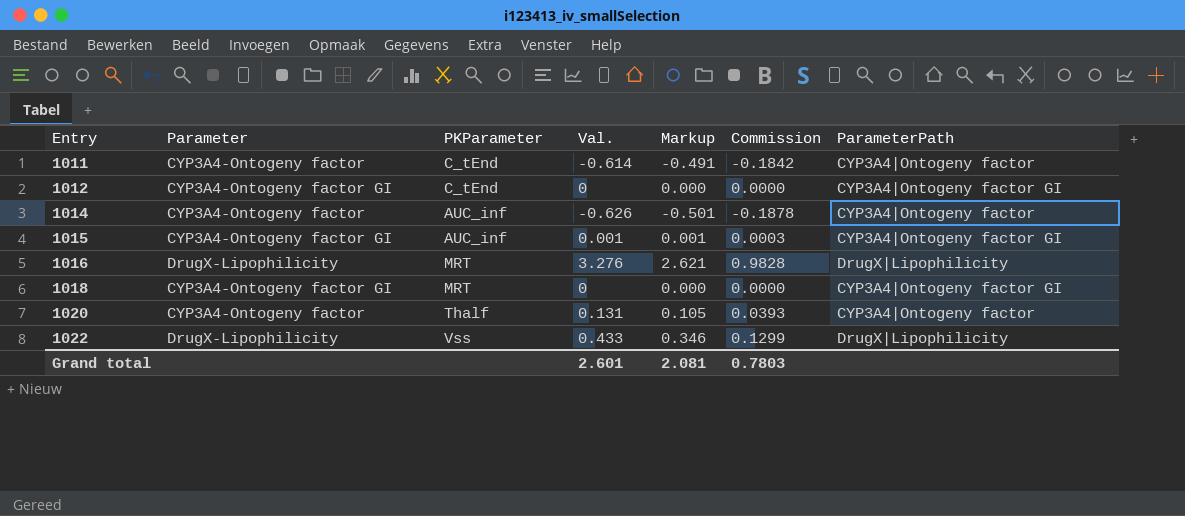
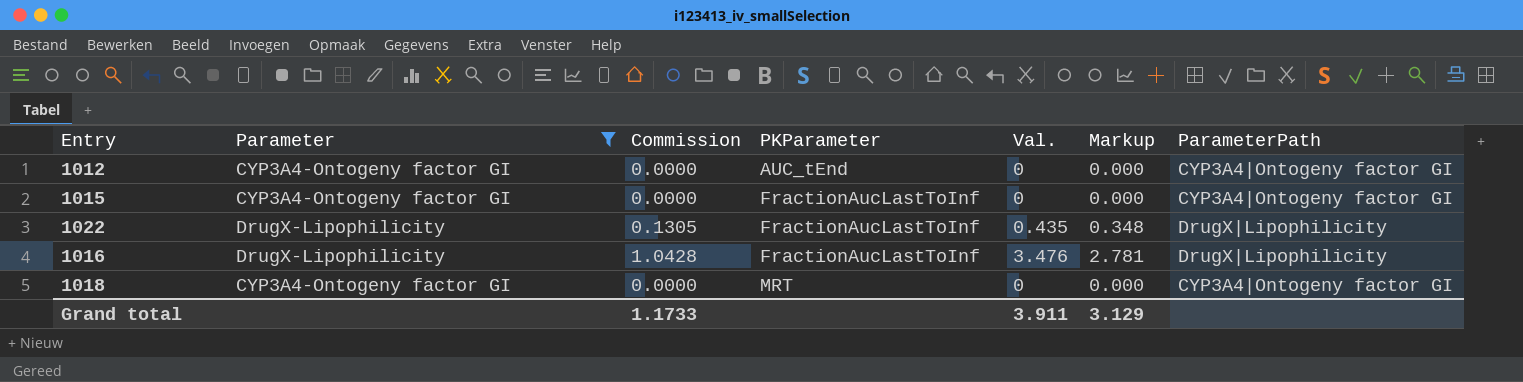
filter: none -> Parameter != CYP3A4-Ontogeny factor
row order: Entry ascending -> PKParameter ascending
column Commission | position: 6 -> 3
1012 | PKParameter: C_tEnd -> AUC_tEnd
1015 | Commission: 0.0003 -> 0.0000
1015 | PKParameter: AUC_inf -> FractionAucLastToInf
1015 | Val.: 0.001 -> 0
1015 | Markup: 0.001 -> 0.000
1022 | Commission: 0.1299 -> 0.1305
1022 | PKParameter: Vss -> FractionAucLastToInf
1022 | Val.: 0.433 -> 0.435
1022 | Markup: 0.346 -> 0.348
1016 | Commission: 0.9828 -> 1.0428
1016 | PKParameter: MRT -> FractionAucLastToInf
1016 | Val.: 3.276 -> 3.476
1016 | Markup: 2.621 -> 2.781
Grand total | Commission: 0.7803 -> 1.1733
Grand total | Val.: 2.601 -> 3.911
Grand total | Markup: 2.081 -> 3.129

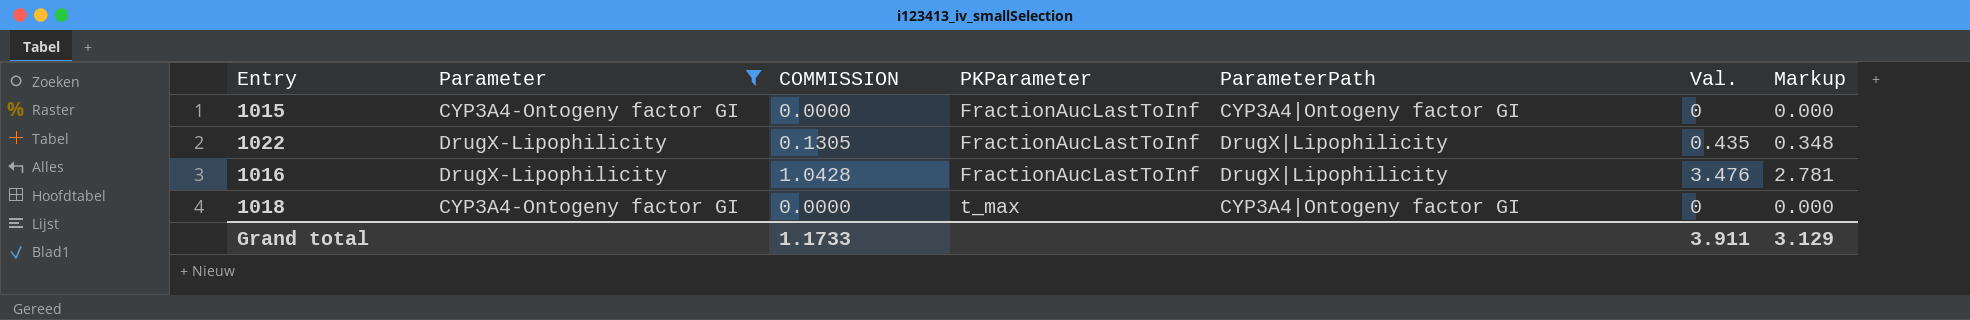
column name: Commission -> COMMISSION
column ParameterPath | position: 7 -> 5
row 1012: CYP3A4-Ontogeny factor GI | 0.0000 | AUC_tEnd | 0 | 0.000 | CYP3A4|Ontogeny factor GI -> none
1018 | PKParameter: MRT -> t_max

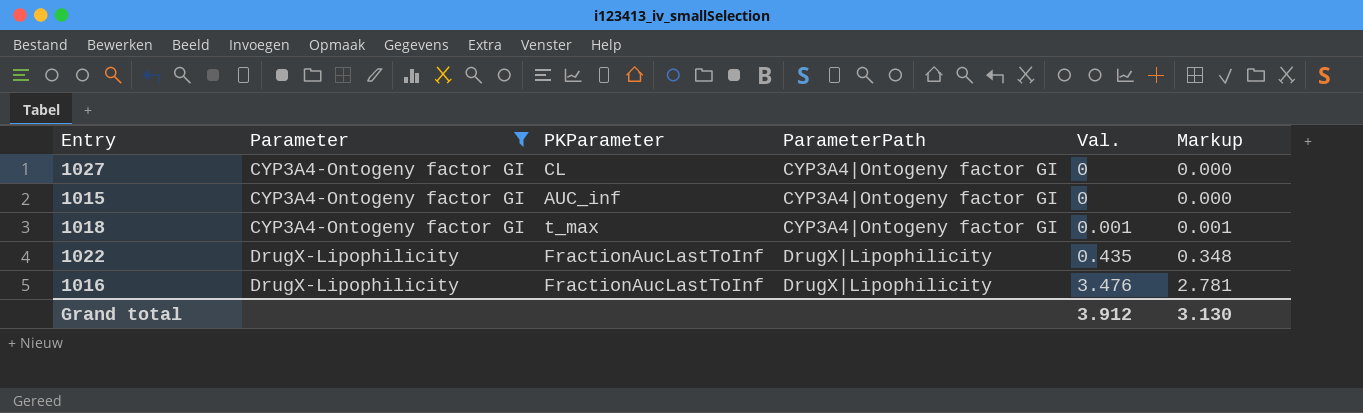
row order: PKParameter ascending -> Parameter ascending
column COMMISSION | formula: [Val.] * 0.3 -> none
row 1027: none -> CYP3A4-Ontogeny factor GI | CL | CYP3A4|Ontogeny factor GI | 0 | 0.000
1015 | PKParameter: FractionAucLastToInf -> AUC_inf
1018 | Val.: 0 -> 0.001
1018 | Markup: 0.000 -> 0.001
Grand total | Val.: 3.911 -> 3.912
Grand total | Markup: 3.129 -> 3.130

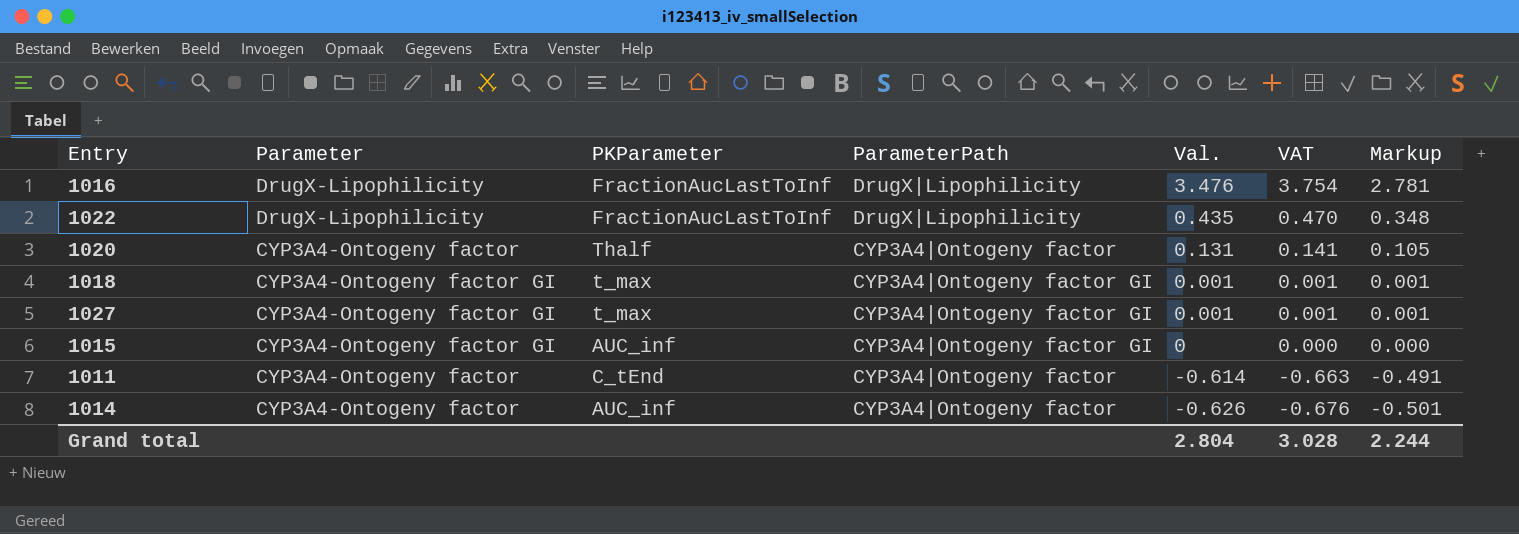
filter: Parameter != CYP3A4-Ontogeny factor -> none
row order: Parameter ascending -> Val. descending
column VAT | formula: none -> [Val.] * 1.08
1027 | PKParameter: CL -> t_max
1027 | Val.: 0 -> 0.001
1027 | Markup: 0.000 -> 0.001
Grand total | Val.: 3.912 -> 2.804
Grand total | Markup: 3.130 -> 2.244

